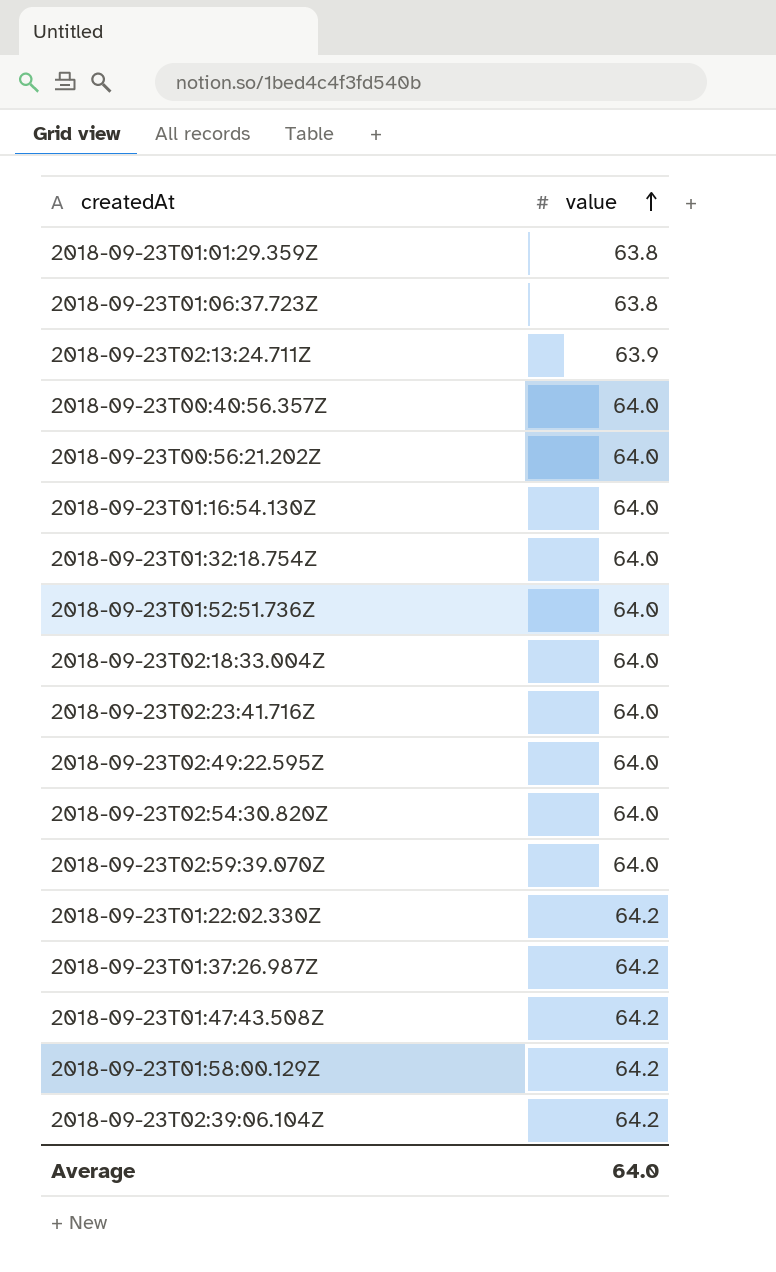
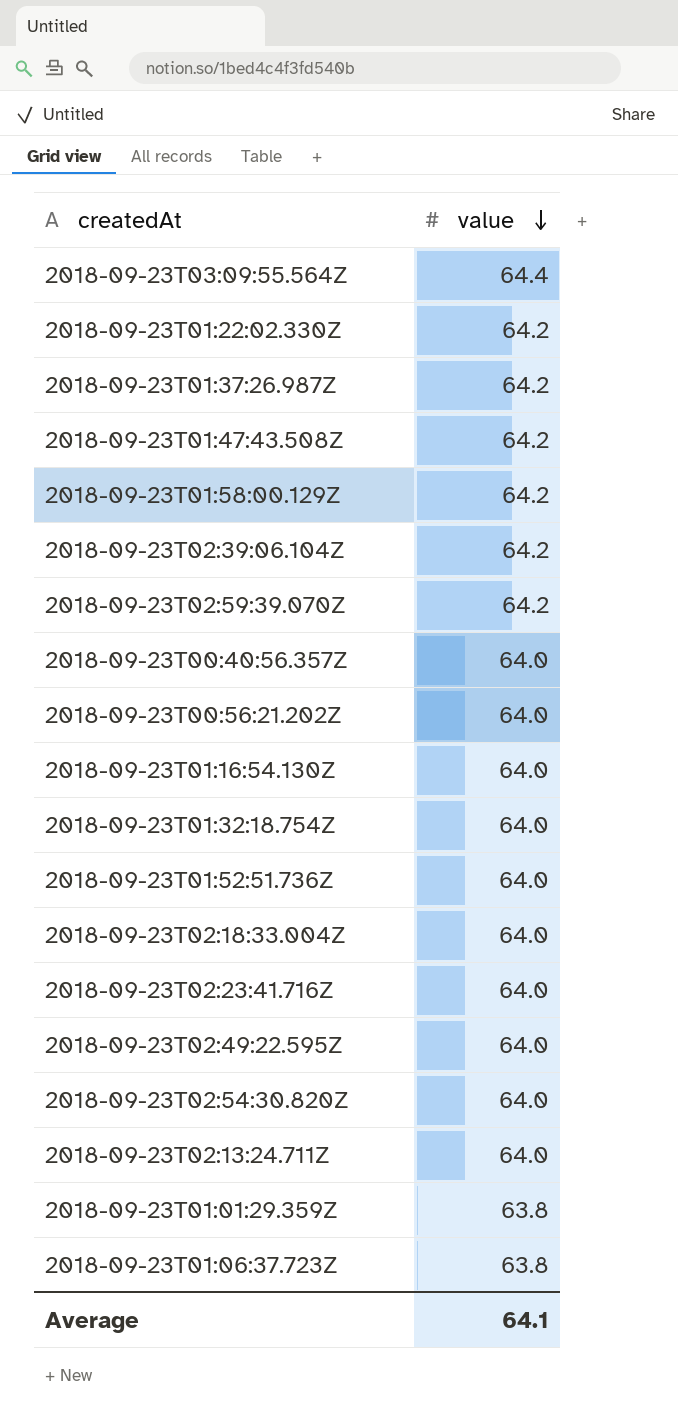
row order: value ascending -> value descending
row 2018-09-23T03:09:55.564Z: none -> 64.4
2018-09-23T02:59:39.070Z | value: 64.0 -> 64.2
2018-09-23T02:13:24.711Z | value: 63.9 -> 64.0
Average | value: 64.0 -> 64.1

